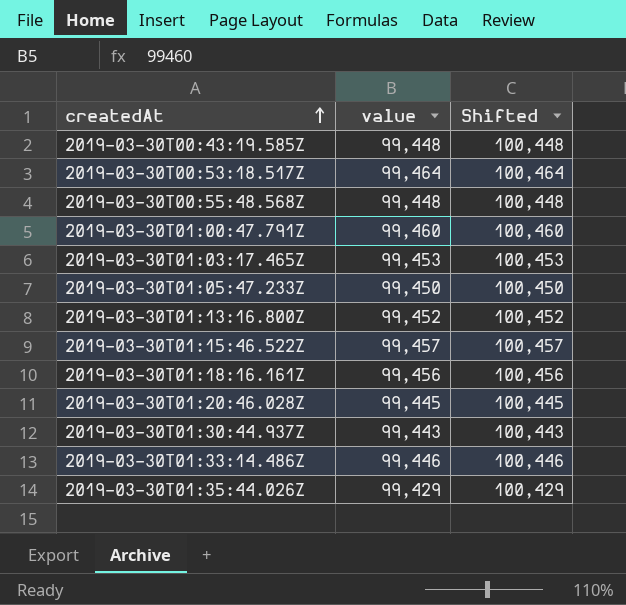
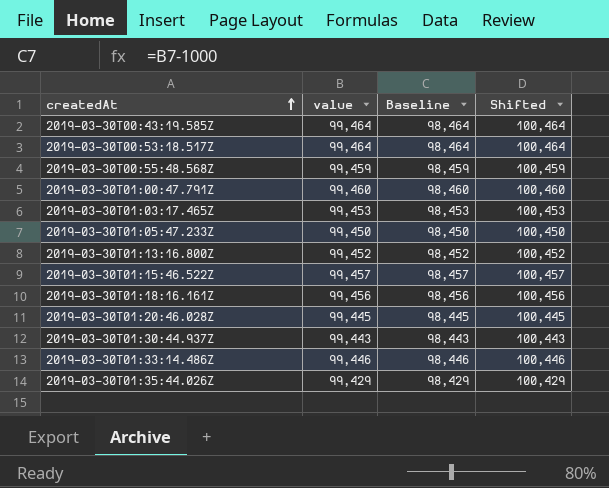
column Baseline | formula: none -> [value] - 1000
2019-03-30T00:43:19.585Z | value: 99,448 -> 99,464
2019-03-30T00:43:19.585Z | Shifted: 100,448 -> 100,464
2019-03-30T00:55:48.568Z | value: 99,448 -> 99,459
2019-03-30T00:55:48.568Z | Shifted: 100,448 -> 100,459

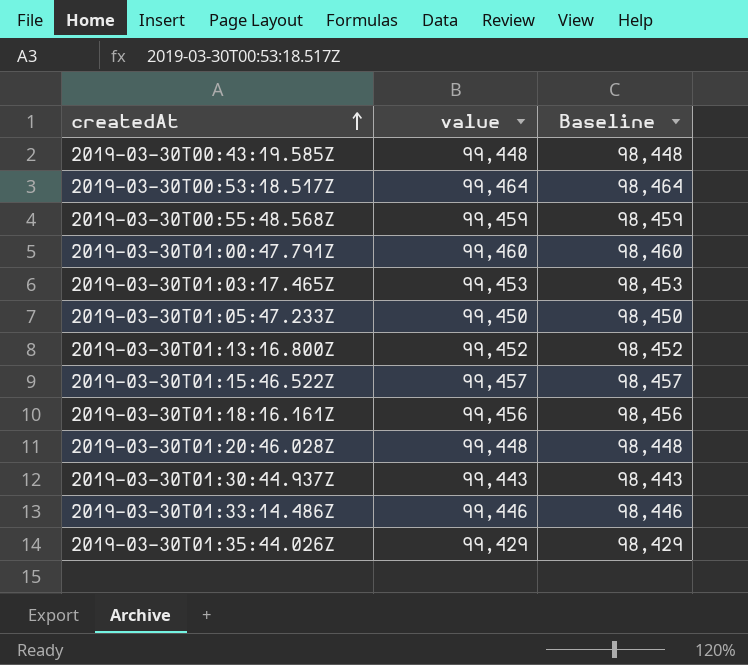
column Shifted | formula: [value] + 1000 -> none
2019-03-30T00:43:19.585Z | value: 99,464 -> 99,448
2019-03-30T00:43:19.585Z | Baseline: 98,464 -> 98,448
2019-03-30T01:20:46.028Z | value: 99,445 -> 99,448
2019-03-30T01:20:46.028Z | Baseline: 98,445 -> 98,448

